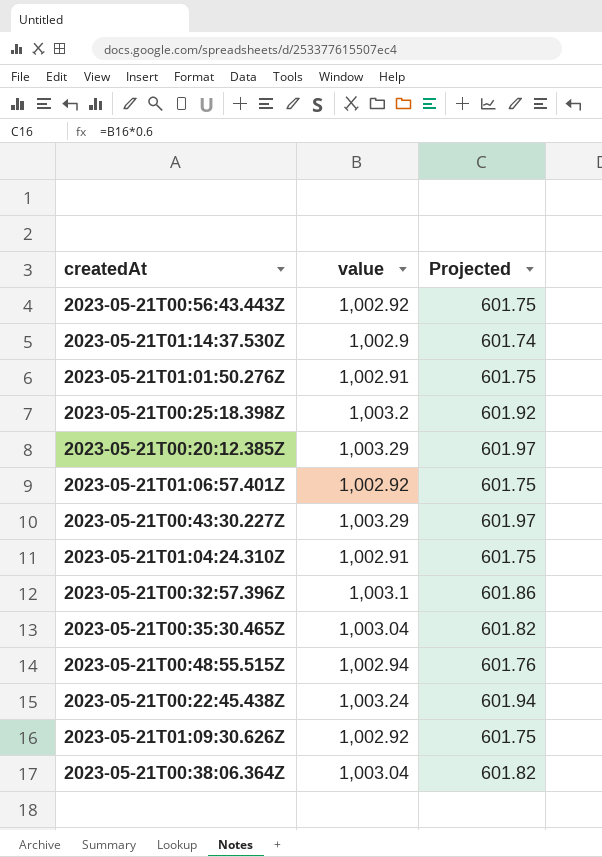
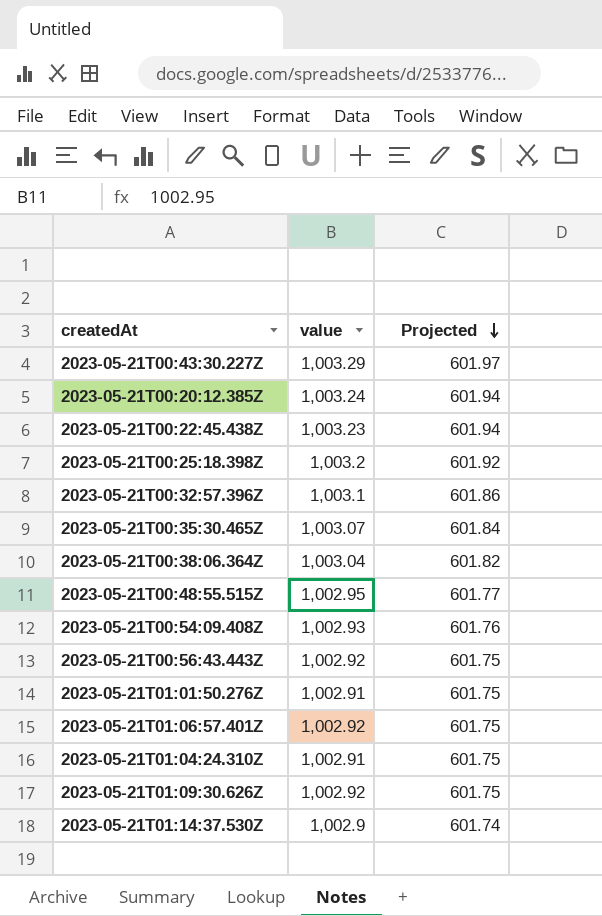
row order: none -> Projected descending
2023-05-21T00:20:12.385Z | value: 1,003.29 -> 1,003.24
2023-05-21T00:20:12.385Z | Projected: 601.97 -> 601.94
2023-05-21T00:22:45.438Z | value: 1,003.24 -> 1,003.23
2023-05-21T00:35:30.465Z | value: 1,003.04 -> 1,003.07
2023-05-21T00:35:30.465Z | Projected: 601.82 -> 601.84
2023-05-21T00:48:55.515Z | value: 1,002.94 -> 1,002.95
2023-05-21T00:48:55.515Z | Projected: 601.76 -> 601.77
row 2023-05-21T00:54:09.408Z: none -> 1,002.93 | 601.76

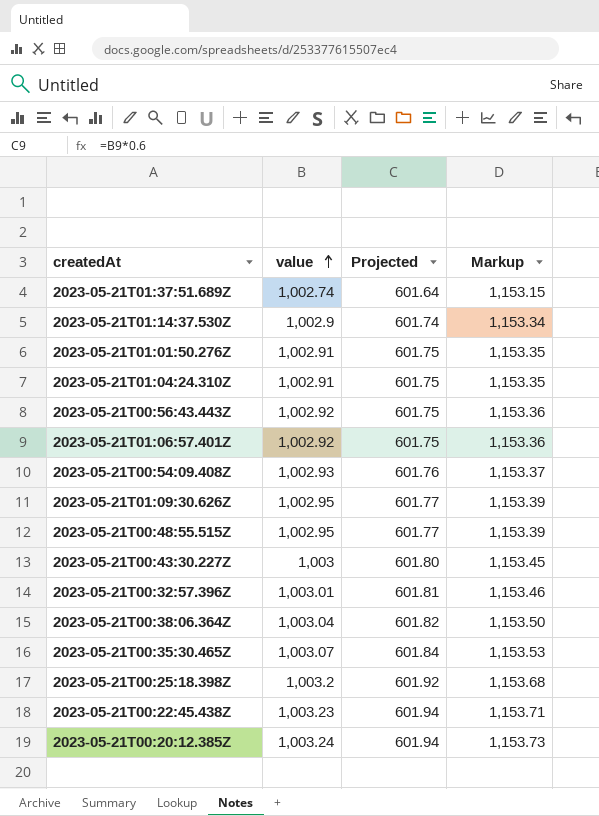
row order: Projected descending -> value ascending
column Markup | formula: none -> [value] * 1.15
row 2023-05-21T01:37:51.689Z: none -> 1,002.74 | 601.64 | 1,153.15
2023-05-21T01:09:30.626Z | value: 1,002.92 -> 1,002.95
2023-05-21T01:09:30.626Z | Projected: 601.75 -> 601.77
2023-05-21T00:43:30.227Z | value: 1,003.29 -> 1,003
2023-05-21T00:43:30.227Z | Projected: 601.97 -> 601.80
2023-05-21T00:32:57.396Z | value: 1,003.1 -> 1,003.01
2023-05-21T00:32:57.396Z | Projected: 601.86 -> 601.81

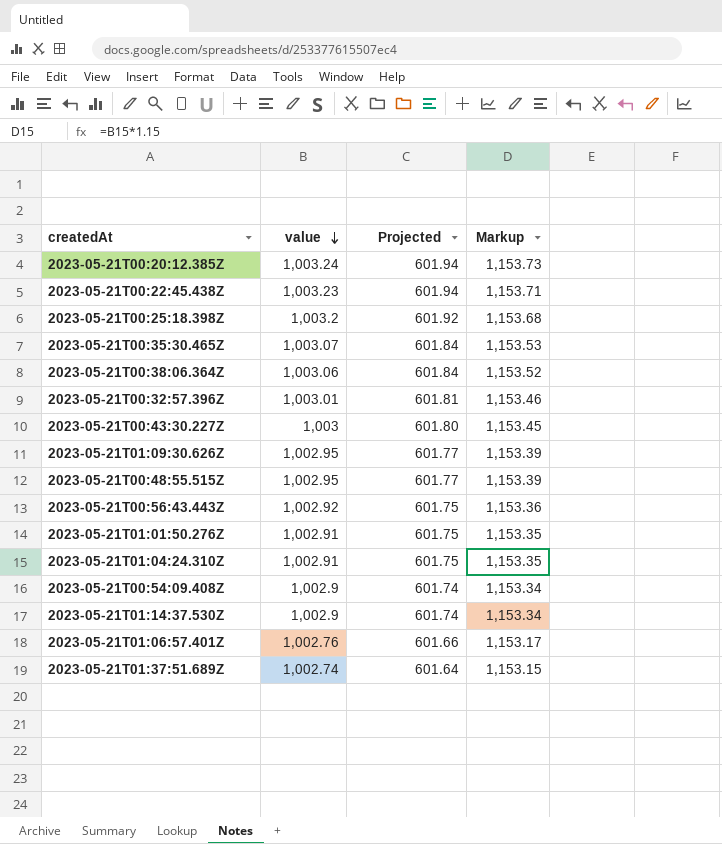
row order: value ascending -> value descending
2023-05-21T00:38:06.364Z | value: 1,003.04 -> 1,003.06
2023-05-21T00:38:06.364Z | Projected: 601.82 -> 601.84
2023-05-21T00:38:06.364Z | Markup: 1,153.50 -> 1,153.52
2023-05-21T00:54:09.408Z | value: 1,002.93 -> 1,002.9
2023-05-21T00:54:09.408Z | Projected: 601.76 -> 601.74
2023-05-21T00:54:09.408Z | Markup: 1,153.37 -> 1,153.34
2023-05-21T01:06:57.401Z | value: 1,002.92 -> 1,002.76
2023-05-21T01:06:57.401Z | Projected: 601.75 -> 601.66
2023-05-21T01:06:57.401Z | Markup: 1,153.36 -> 1,153.17

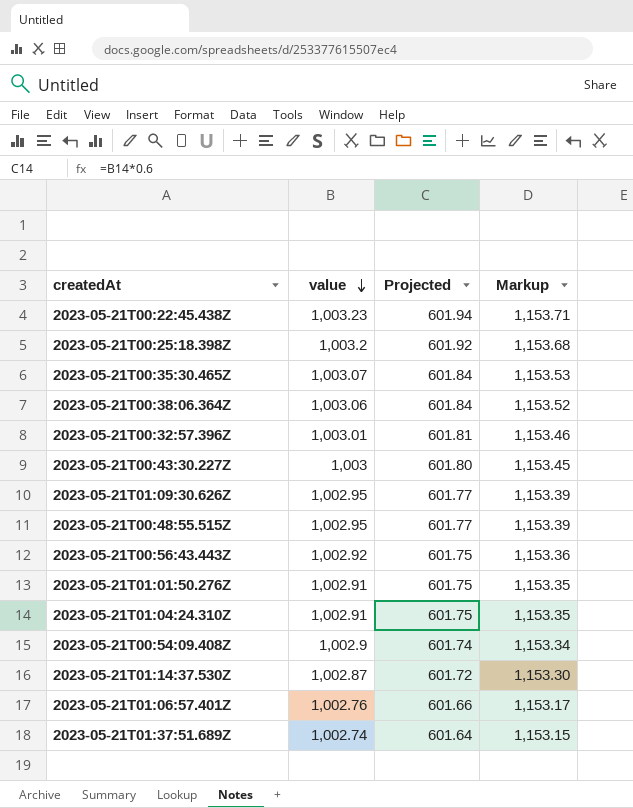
row 2023-05-21T00:20:12.385Z: 1,003.24 | 601.94 | 1,153.73 -> none
2023-05-21T01:14:37.530Z | value: 1,002.9 -> 1,002.87
2023-05-21T01:14:37.530Z | Projected: 601.74 -> 601.72
2023-05-21T01:14:37.530Z | Markup: 1,153.34 -> 1,153.30

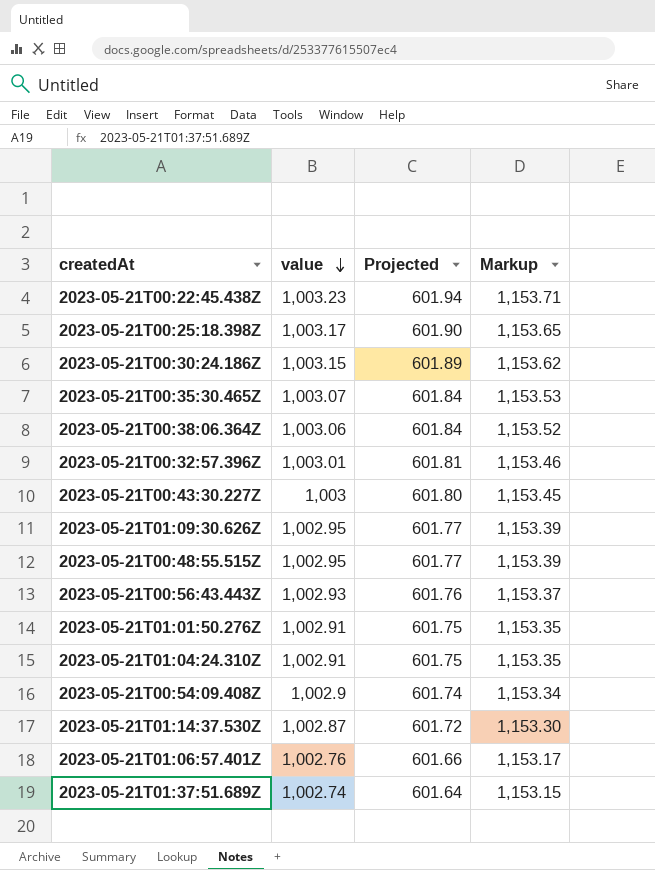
2023-05-21T00:25:18.398Z | value: 1,003.2 -> 1,003.17
2023-05-21T00:25:18.398Z | Projected: 601.92 -> 601.90
2023-05-21T00:25:18.398Z | Markup: 1,153.68 -> 1,153.65
row 2023-05-21T00:30:24.186Z: none -> 1,003.15 | 601.89 | 1,153.62
2023-05-21T00:56:43.443Z | value: 1,002.92 -> 1,002.93
2023-05-21T00:56:43.443Z | Projected: 601.75 -> 601.76
2023-05-21T00:56:43.443Z | Markup: 1,153.36 -> 1,153.37

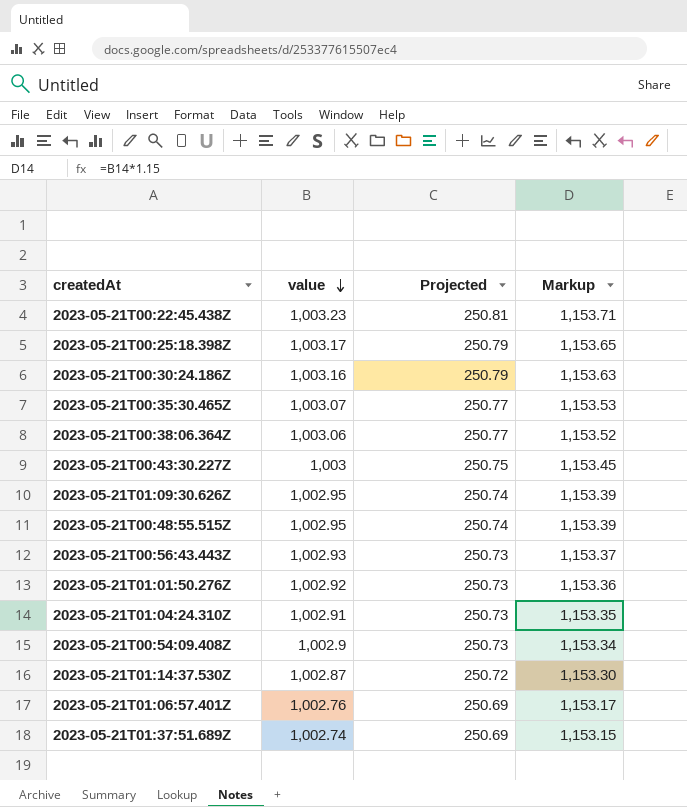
column Projected | formula: [value] * 0.6 -> [value] * 0.25
row 2023-05-21T00:32:57.396Z: 1,003.01 | 601.81 | 1,153.46 -> none
2023-05-21T00:30:24.186Z | value: 1,003.15 -> 1,003.16
2023-05-21T00:30:24.186Z | Markup: 1,153.62 -> 1,153.63
2023-05-21T01:01:50.276Z | value: 1,002.91 -> 1,002.92
2023-05-21T01:01:50.276Z | Markup: 1,153.35 -> 1,153.36

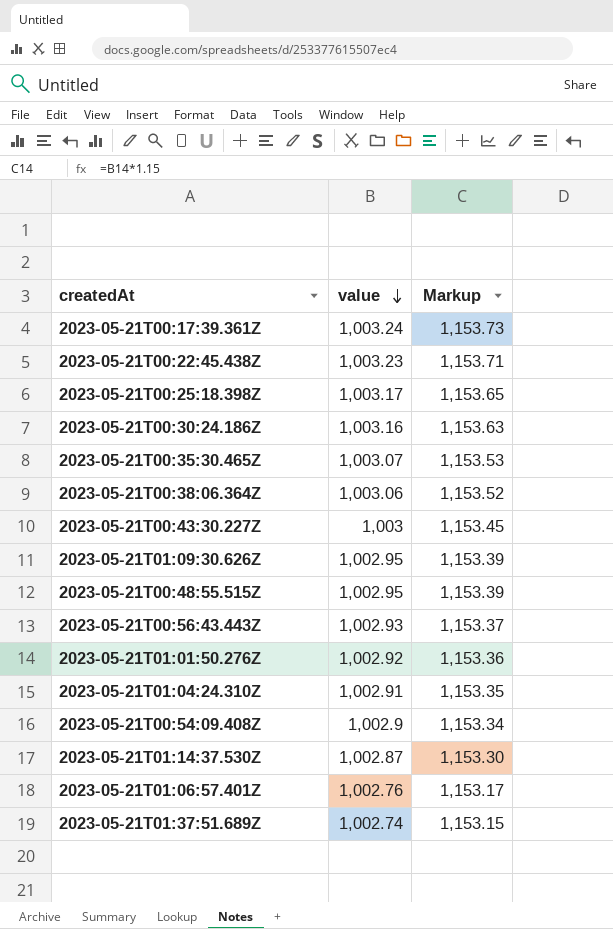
column Projected | formula: [value] * 0.25 -> none
row 2023-05-21T00:17:39.361Z: none -> 1,003.24 | 1,153.73

